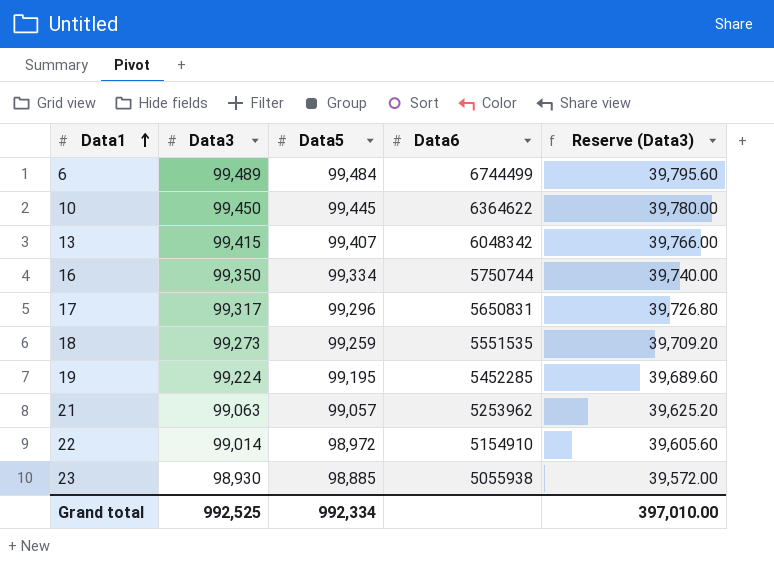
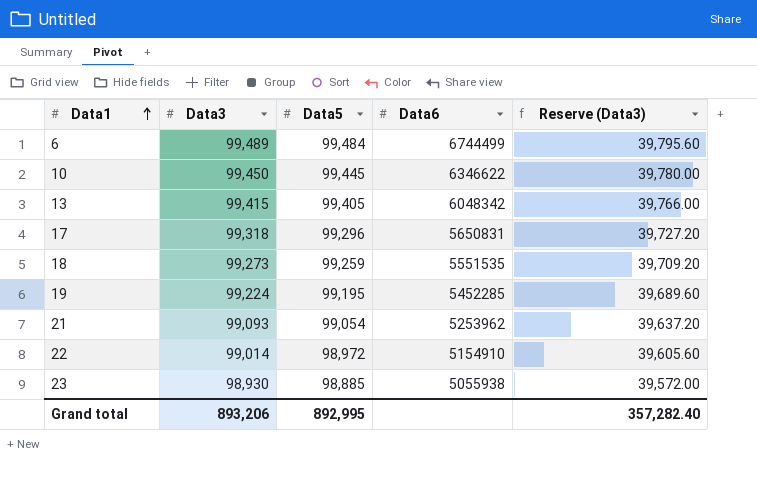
row 16: 99,350 | 99,334 | 5750744 | 39,740.00 -> none
10 | Data6: 6364622 -> 6346622
13 | Data5: 99,407 -> 99,405
17 | Data3: 99,317 -> 99,318
17 | Reserve (Data3): 39,726.80 -> 39,727.20
21 | Data3: 99,063 -> 99,093
21 | Data5: 99,057 -> 99,054
21 | Reserve (Data3): 39,625.20 -> 39,637.20
Grand total | Data3: 992,525 -> 893,206
Grand total | Data5: 992,334 -> 892,995
Grand total | Reserve (Data3): 397,010.00 -> 357,282.40

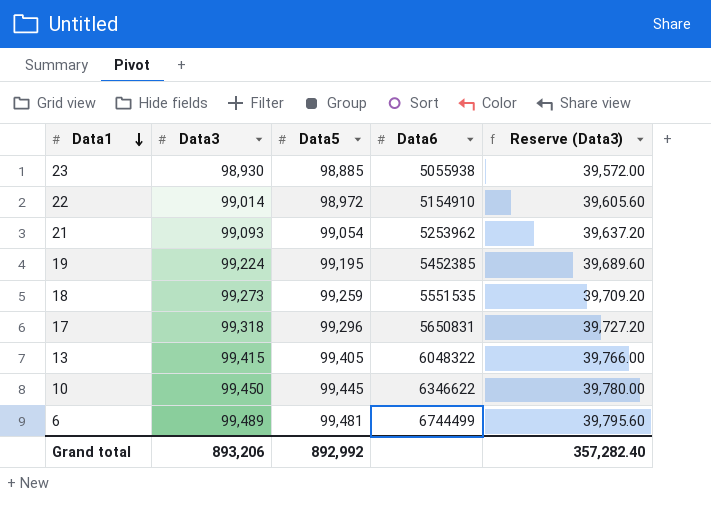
row order: Data1 ascending -> Data1 descending
19 | Data6: 5452285 -> 5452385
13 | Data6: 6048342 -> 6048322
6 | Data5: 99,484 -> 99,481
Grand total | Data5: 892,995 -> 892,992

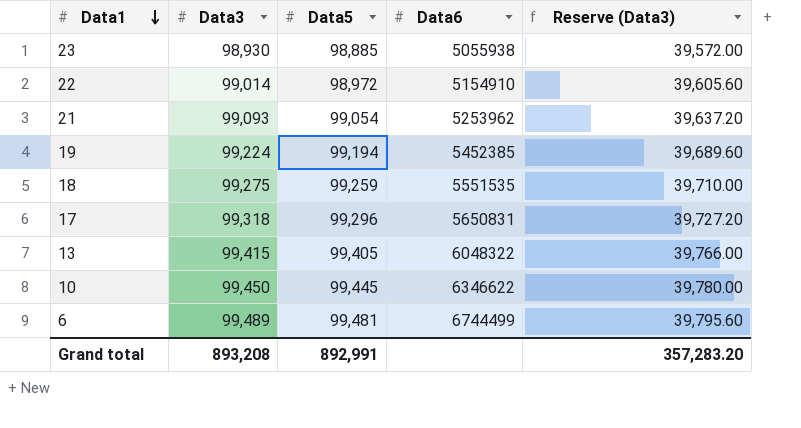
19 | Data5: 99,195 -> 99,194
18 | Data3: 99,273 -> 99,275
18 | Reserve (Data3): 39,709.20 -> 39,710.00
Grand total | Data3: 893,206 -> 893,208
Grand total | Data5: 892,992 -> 892,991
Grand total | Reserve (Data3): 357,282.40 -> 357,283.20

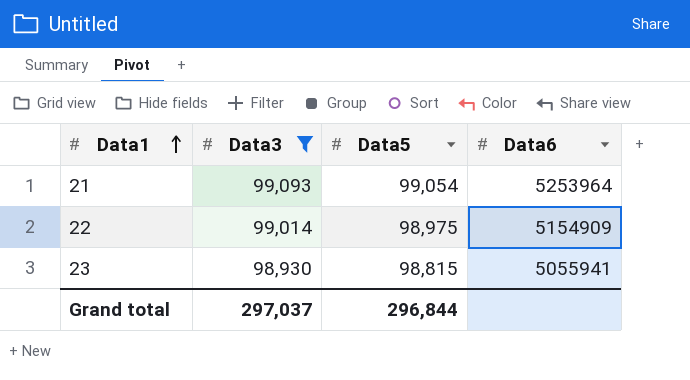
filter: none -> Data3 <= 99,093
row order: Data1 descending -> Data1 ascending
column Reserve (Data3) | formula: [Data3] * 0.4 -> none
21 | Data6: 5253962 -> 5253964
22 | Data5: 98,972 -> 98,975
22 | Data6: 5154910 -> 5154909
23 | Data5: 98,885 -> 98,815
23 | Data6: 5055938 -> 5055941
Grand total | Data3: 893,208 -> 297,037
Grand total | Data5: 892,991 -> 296,844

